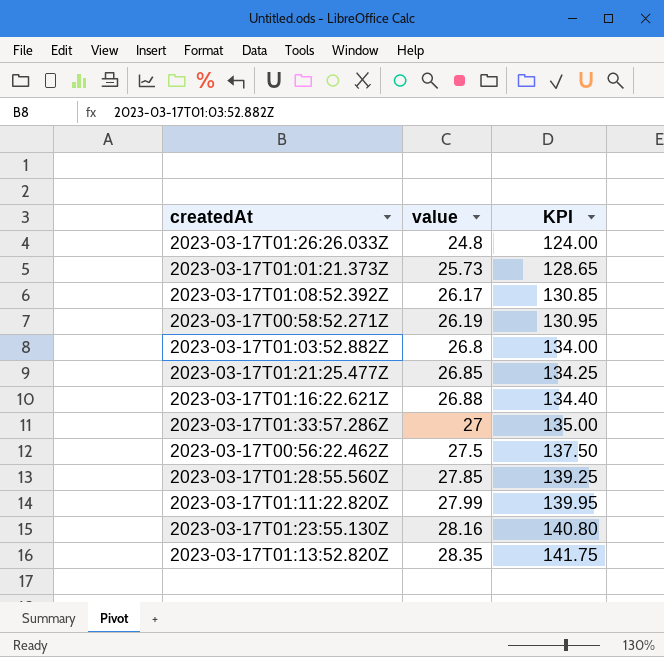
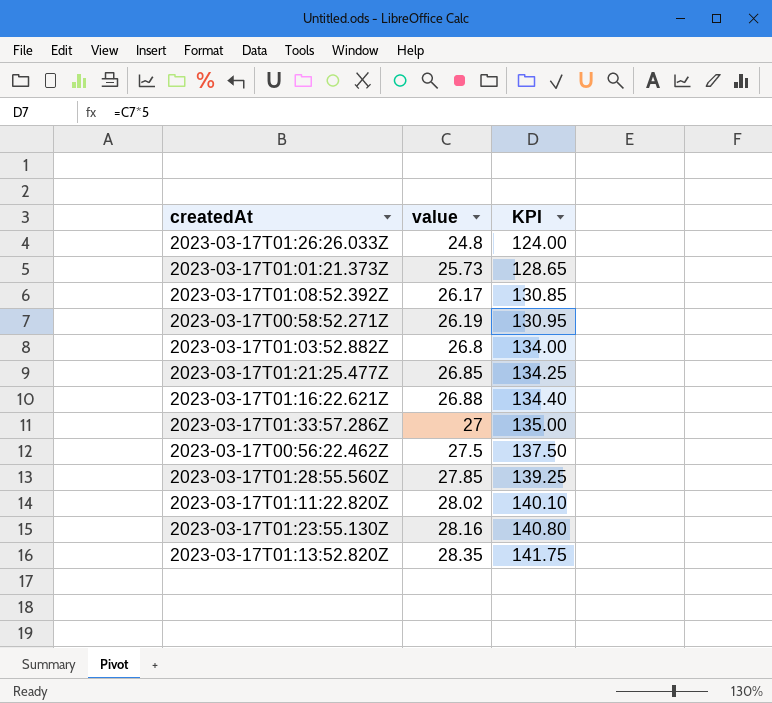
2023-03-17T01:11:22.820Z | value: 27.99 -> 28.02
2023-03-17T01:11:22.820Z | KPI: 139.95 -> 140.10

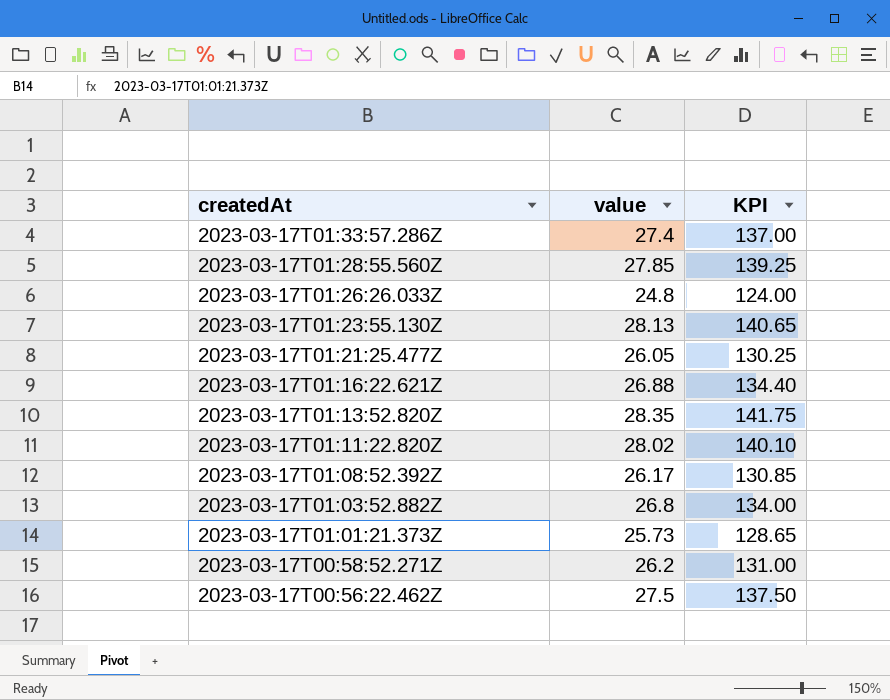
row order: value ascending -> createdAt descending
2023-03-17T01:33:57.286Z | value: 27 -> 27.4
2023-03-17T01:33:57.286Z | KPI: 135.00 -> 137.00
2023-03-17T01:23:55.130Z | value: 28.16 -> 28.13
2023-03-17T01:23:55.130Z | KPI: 140.80 -> 140.65
2023-03-17T01:21:25.477Z | value: 26.85 -> 26.05
2023-03-17T01:21:25.477Z | KPI: 134.25 -> 130.25
2023-03-17T00:58:52.271Z | value: 26.19 -> 26.2
2023-03-17T00:58:52.271Z | KPI: 130.95 -> 131.00

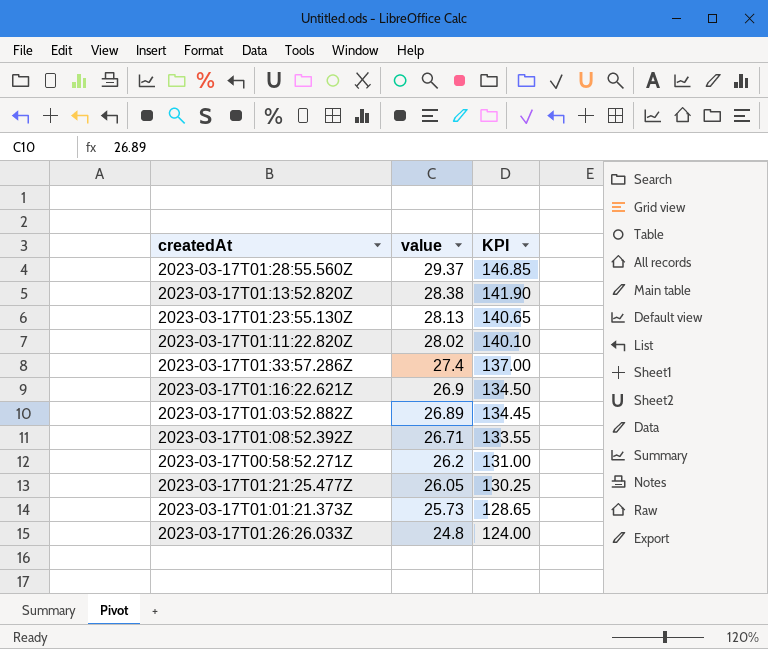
row order: createdAt descending -> value descending
row 2023-03-17T00:56:22.462Z: 27.5 | 137.50 -> none
2023-03-17T01:28:55.560Z | value: 27.85 -> 29.37
2023-03-17T01:28:55.560Z | KPI: 139.25 -> 146.85
2023-03-17T01:13:52.820Z | value: 28.35 -> 28.38
2023-03-17T01:13:52.820Z | KPI: 141.75 -> 141.90
2023-03-17T01:16:22.621Z | value: 26.88 -> 26.9
2023-03-17T01:16:22.621Z | KPI: 134.40 -> 134.50
2023-03-17T01:03:52.882Z | value: 26.8 -> 26.89
2023-03-17T01:03:52.882Z | KPI: 134.00 -> 134.45
2023-03-17T01:08:52.392Z | value: 26.17 -> 26.71
2023-03-17T01:08:52.392Z | KPI: 130.85 -> 133.55

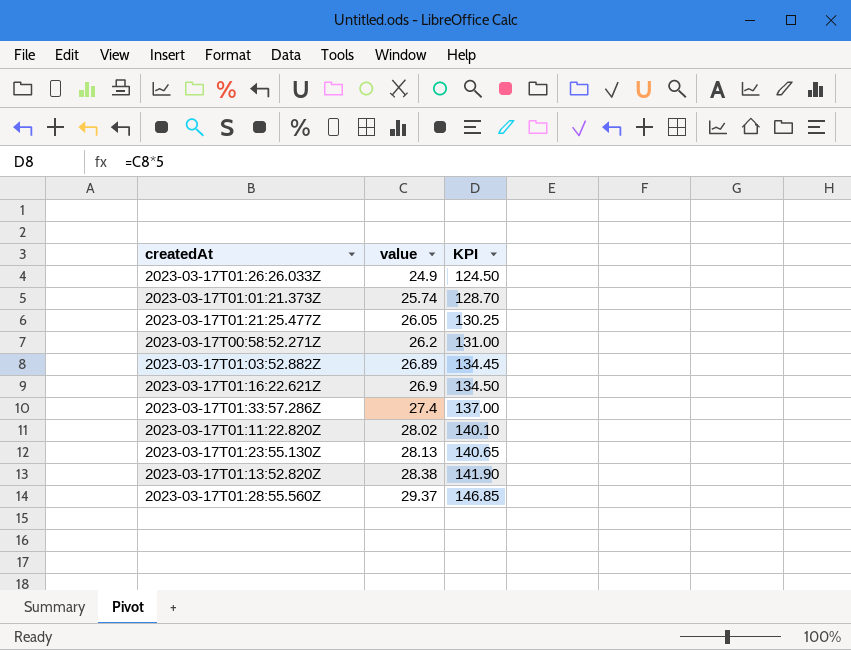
row order: value descending -> value ascending
row 2023-03-17T01:08:52.392Z: 26.71 | 133.55 -> none
2023-03-17T01:26:26.033Z | value: 24.8 -> 24.9
2023-03-17T01:26:26.033Z | KPI: 124.00 -> 124.50
2023-03-17T01:01:21.373Z | value: 25.73 -> 25.74
2023-03-17T01:01:21.373Z | KPI: 128.65 -> 128.70

